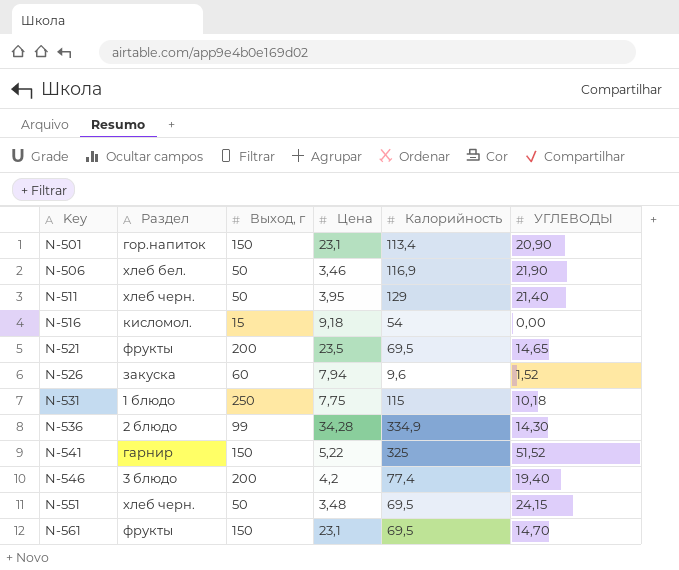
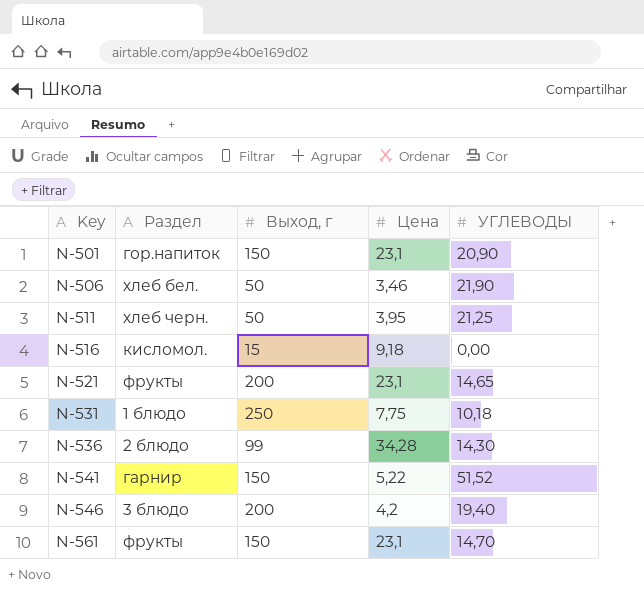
column Калорийность | position: 5 -> none
row N-526: закуска | 60 | 7,94 | 9,6 | 1,52 -> none
row N-551: хлеб черн. | 50 | 3,48 | 69,5 | 24,15 -> none
N-511 | УГЛЕВОДЫ: 21,40 -> 21,25
N-521 | Цена: 23,5 -> 23,1

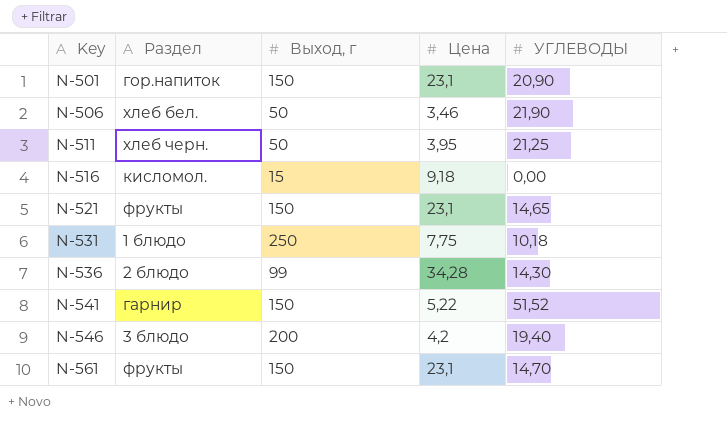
N-521 | Выход, г: 200 -> 150

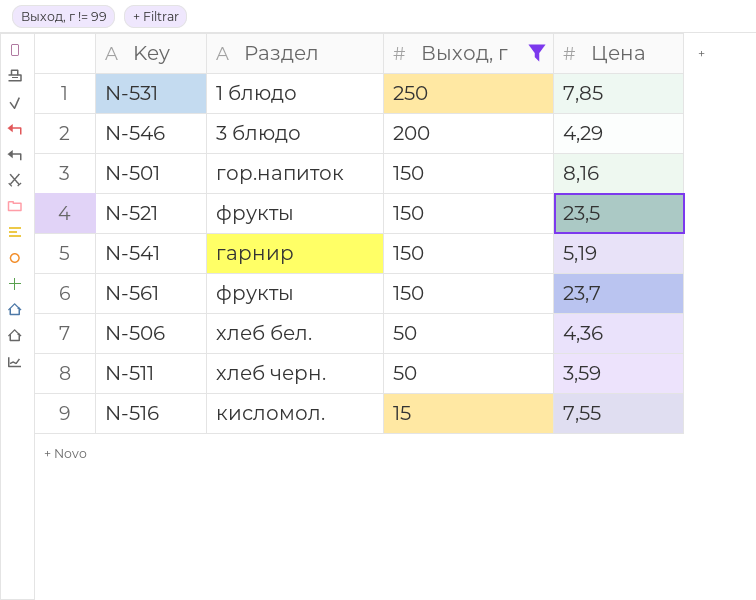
filter: none -> Выход, г != 99
row order: Key ascending -> Выход, г descending
column УГЛЕВОДЫ | position: 5 -> none
N-531 | Цена: 7,75 -> 7,85
N-546 | Цена: 4,2 -> 4,29
N-501 | Цена: 23,1 -> 8,16
N-521 | Цена: 23,1 -> 23,5
N-541 | Цена: 5,22 -> 5,19
N-561 | Цена: 23,1 -> 23,7
N-506 | Цена: 3,46 -> 4,36
N-511 | Цена: 3,95 -> 3,59
N-516 | Цена: 9,18 -> 7,55

